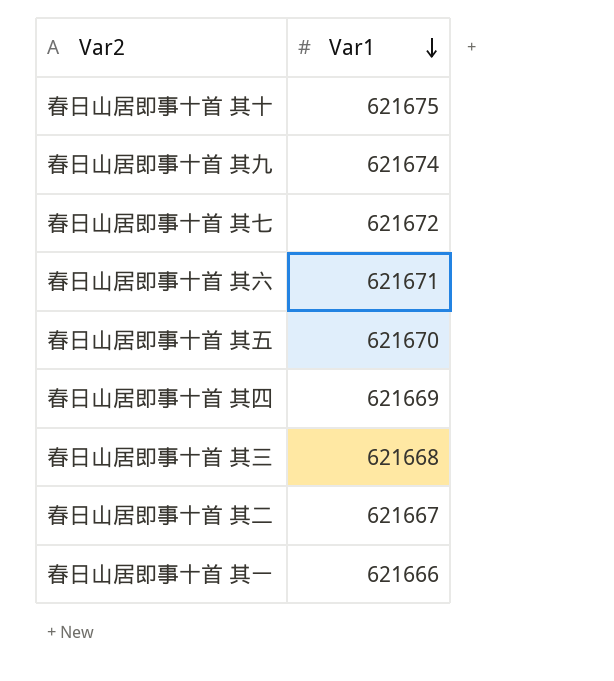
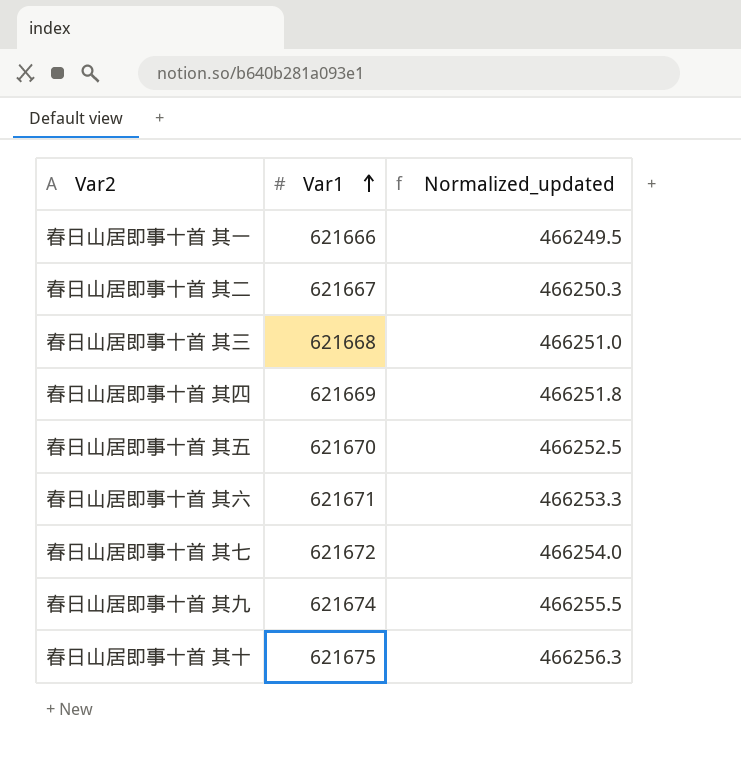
row order: Var1 descending -> Var1 ascending
column Normalized_updated | formula: none -> [Var1] * 0.75

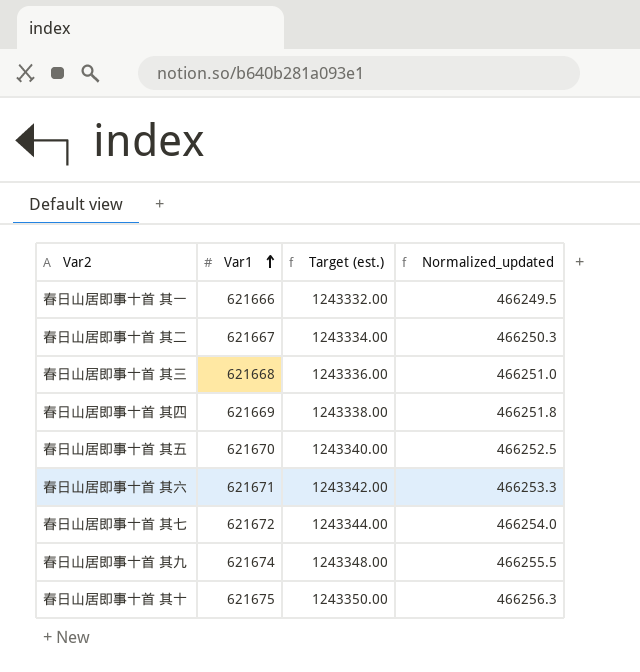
column Target (est.) | formula: none -> [Var1] * 2

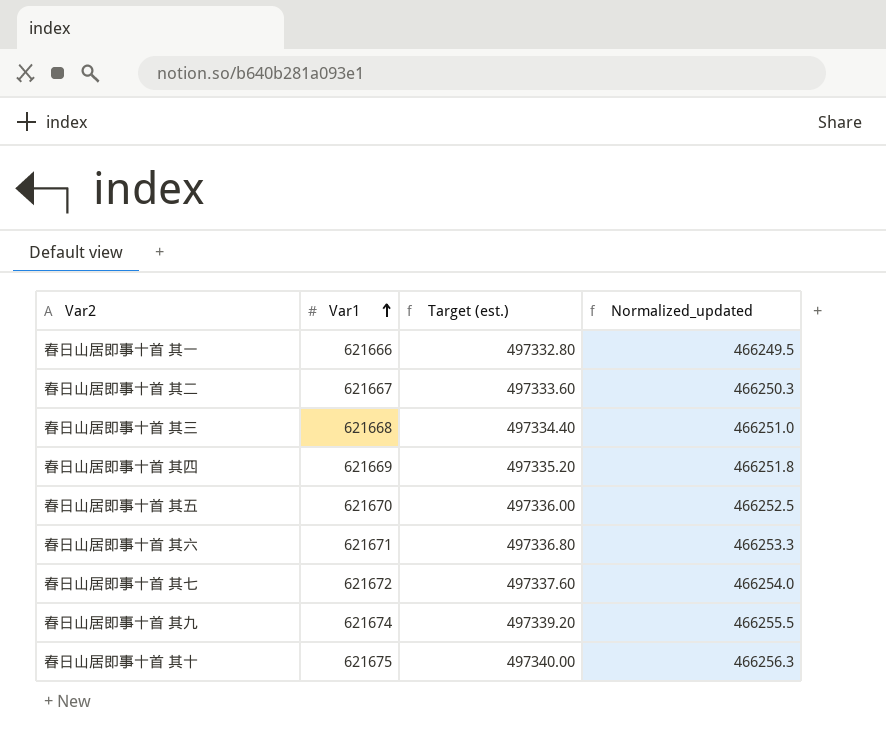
column Target (est.) | formula: [Var1] * 2 -> [Var1] * 0.8

